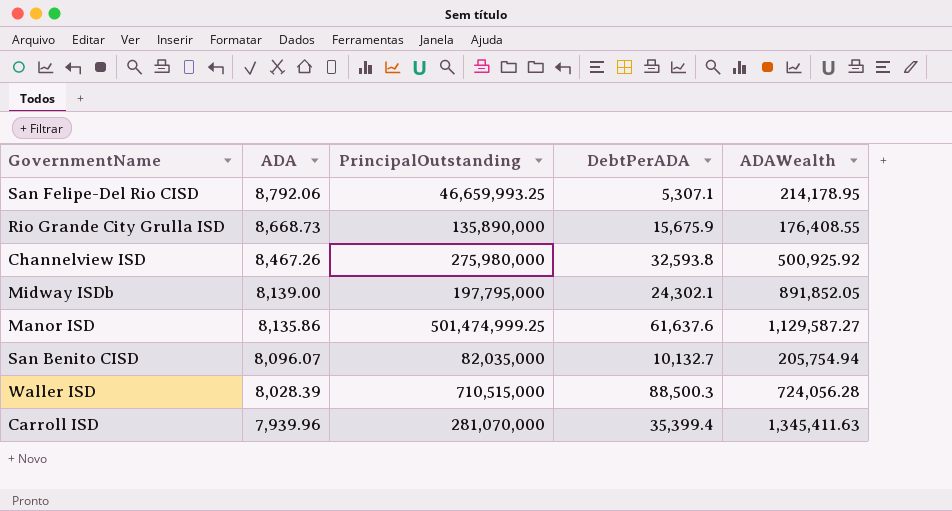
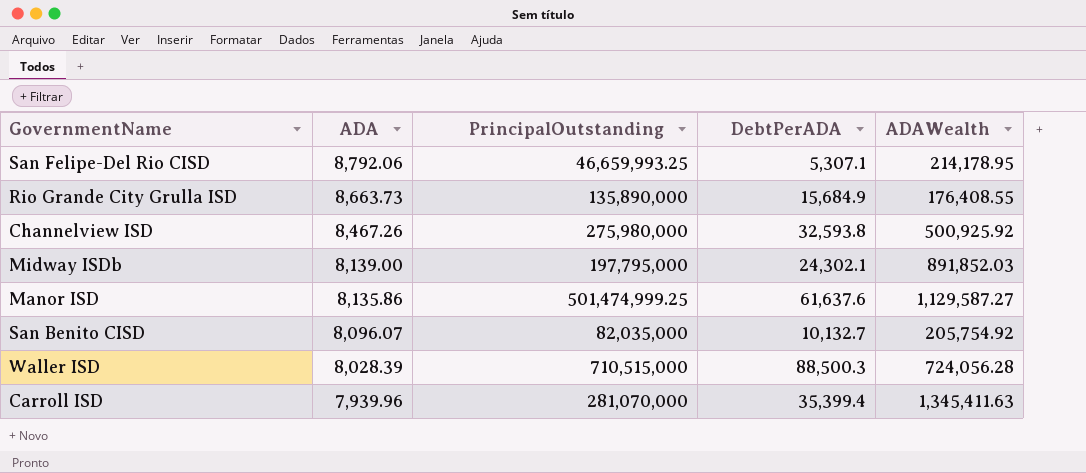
Rio Grande City Grulla ISD | ADA: 8,668.73 -> 8,663.73
Rio Grande City Grulla ISD | DebtPerADA: 15,675.9 -> 15,684.9
Midway ISDb | ADAWealth: 891,852.05 -> 891,852.03
San Benito CISD | ADAWealth: 205,754.94 -> 205,754.92

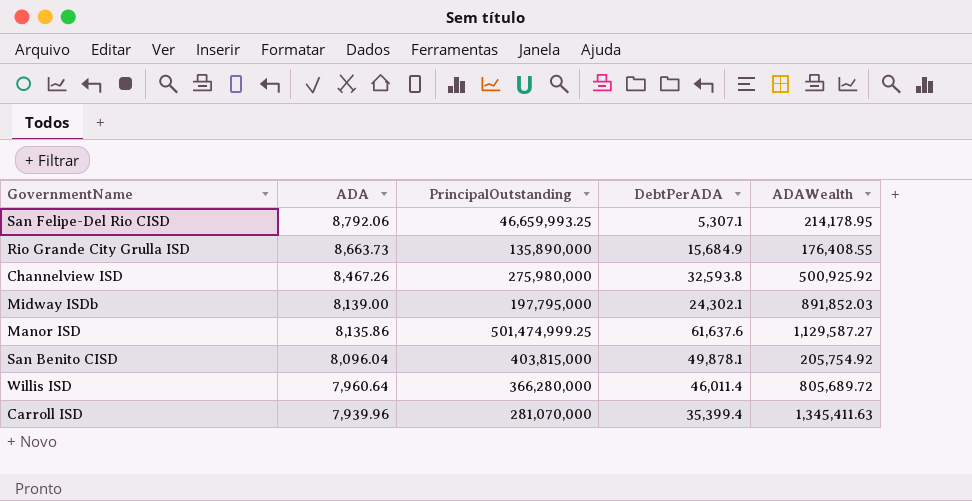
row Waller ISD: 8,028.39 | 710,515,000 | 88,500.3 | 724,056.28 -> none
San Benito CISD | ADA: 8,096.07 -> 8,096.04
San Benito CISD | PrincipalOutstanding: 82,035,000 -> 403,815,000
San Benito CISD | DebtPerADA: 10,132.7 -> 49,878.1
row Willis ISD: none -> 7,960.64 | 366,280,000 | 46,011.4 | 805,689.72

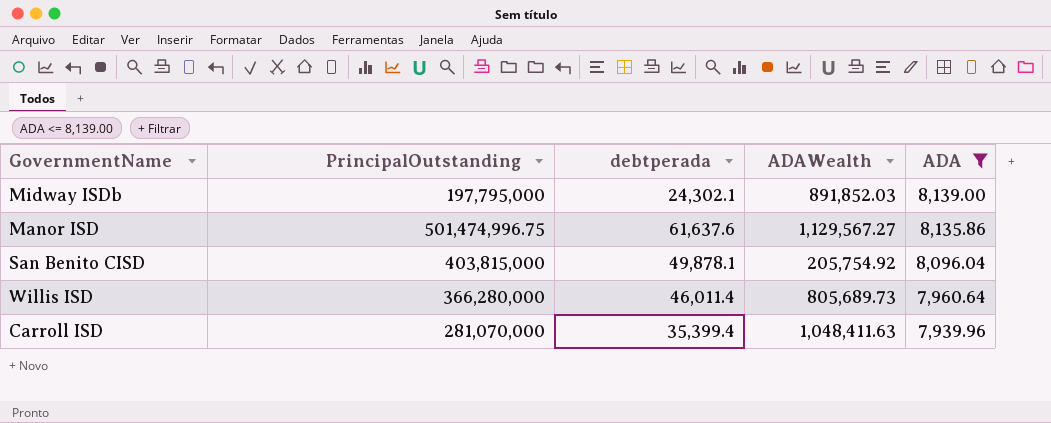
filter: none -> ADA <= 8,139.00
column name: DebtPerADA -> debtperada
column ADA | position: 2 -> 5
Manor ISD | PrincipalOutstanding: 501,474,999.25 -> 501,474,996.75
Manor ISD | ADAWealth: 1,129,587.27 -> 1,129,567.27
Willis ISD | ADAWealth: 805,689.72 -> 805,689.73
Carroll ISD | ADAWealth: 1,345,411.63 -> 1,048,411.63

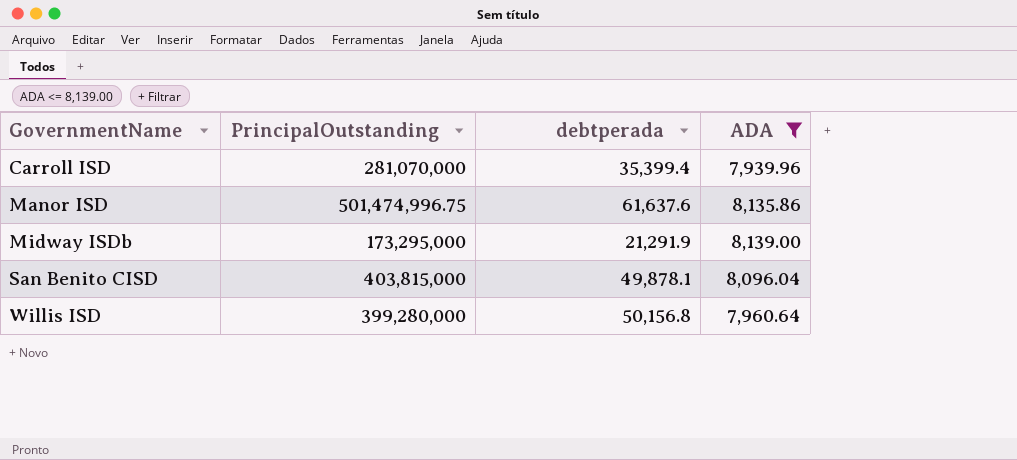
row order: ADA descending -> GovernmentName ascending
column ADAWealth | position: 4 -> none
Midway ISDb | PrincipalOutstanding: 197,795,000 -> 173,295,000
Midway ISDb | debtperada: 24,302.1 -> 21,291.9
Willis ISD | PrincipalOutstanding: 366,280,000 -> 399,280,000
Willis ISD | debtperada: 46,011.4 -> 50,156.8

